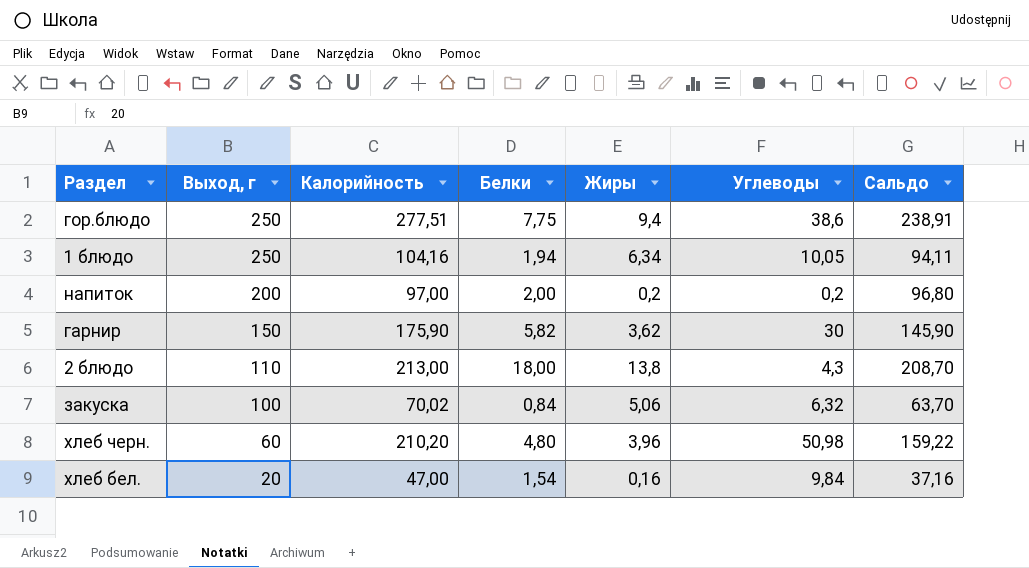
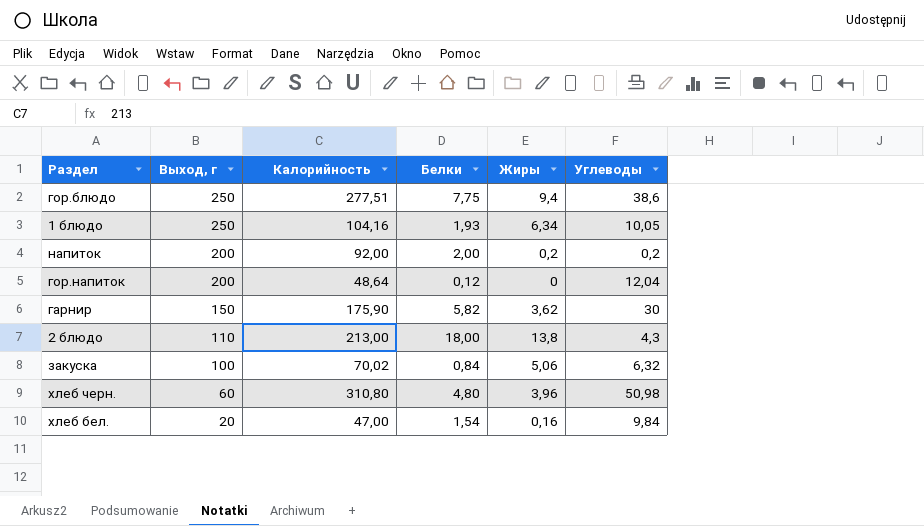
column Сальдо | formula: [Калорийность] - [Углеводы] -> none
1 блюдо | Белки: 1,94 -> 1,93
напиток | Калорийность: 97,00 -> 92,00
row гор.напиток: none -> 200 | 48,64 | 0,12 | 0 | 12,04
хлеб черн. | Калорийность: 210,20 -> 310,80

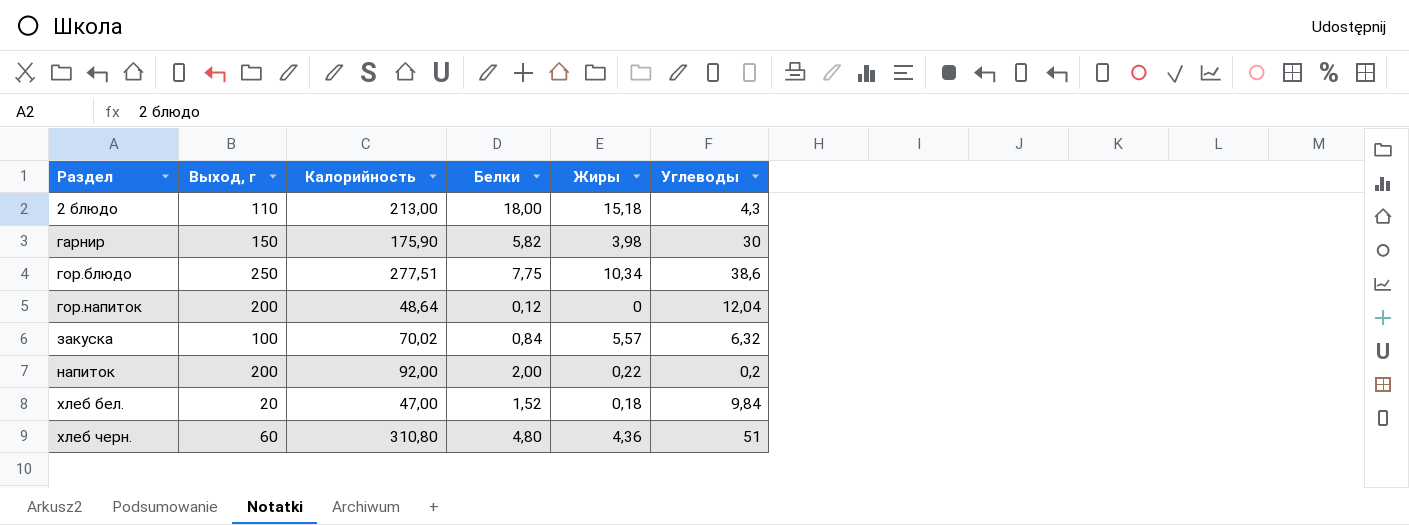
row order: Выход, г descending -> Раздел ascending
row 1 блюдо: 250 | 104,16 | 1,93 | 6,34 | 10,05 -> none
2 блюдо | Жиры: 13,8 -> 15,18
гарнир | Жиры: 3,62 -> 3,98
гор.блюдо | Жиры: 9,4 -> 10,34
закуска | Жиры: 5,06 -> 5,57
напиток | Жиры: 0,2 -> 0,22
хлеб бел. | Белки: 1,54 -> 1,52
хлеб бел. | Жиры: 0,16 -> 0,18
хлеб черн. | Жиры: 3,96 -> 4,36
хлеб черн. | Углеводы: 50,98 -> 51

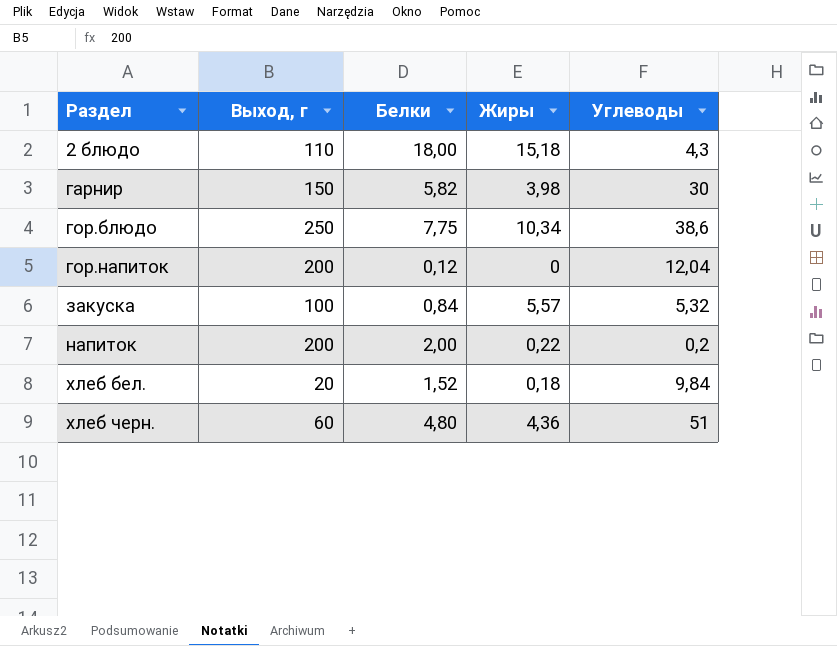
column Калорийность | position: 3 -> none
закуска | Углеводы: 6,32 -> 5,32

